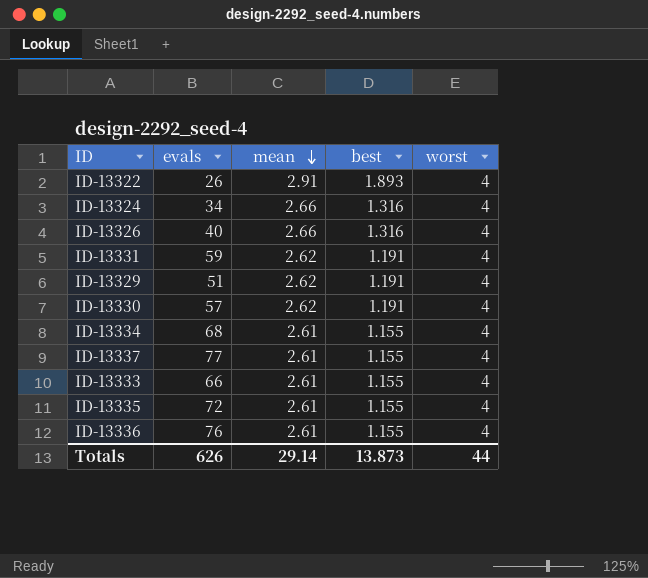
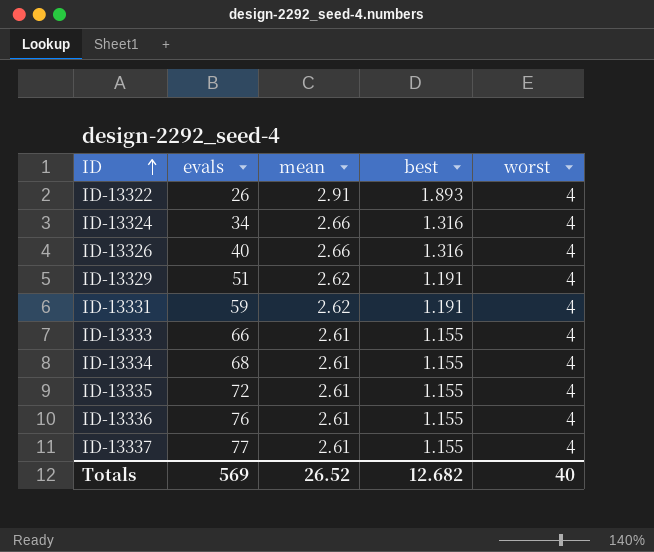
row order: mean descending -> ID ascending
row ID-13330: 57 | 2.62 | 1.191 | 4 -> none
Totals | evals: 626 -> 569
Totals | mean: 29.14 -> 26.52
Totals | best: 13.873 -> 12.682
Totals | worst: 44 -> 40

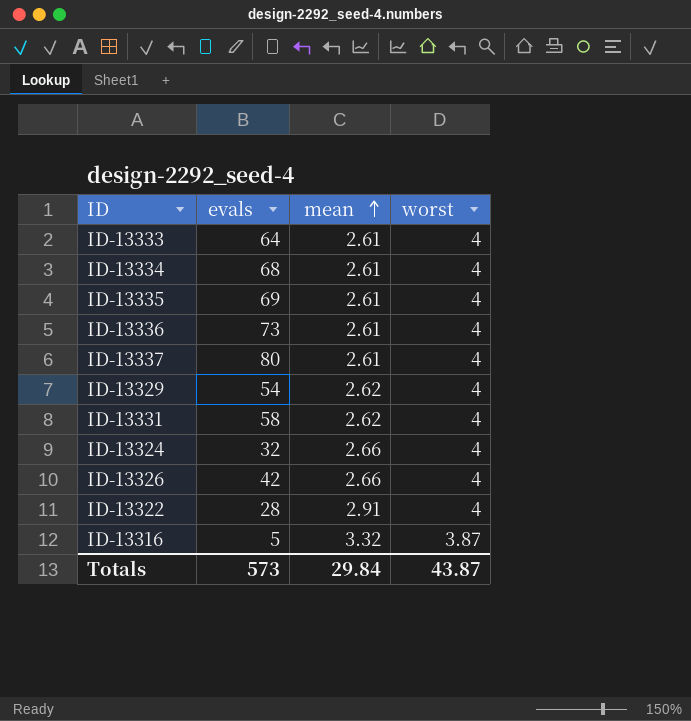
row order: ID ascending -> mean ascending
column best | position: 4 -> none
ID-13333 | evals: 66 -> 64
ID-13335 | evals: 72 -> 69
ID-13336 | evals: 76 -> 73
ID-13337 | evals: 77 -> 80
ID-13329 | evals: 51 -> 54
ID-13331 | evals: 59 -> 58
ID-13324 | evals: 34 -> 32
ID-13326 | evals: 40 -> 42
ID-13322 | evals: 26 -> 28
row ID-13316: none -> 5 | 3.32 | 3.87
Totals | evals: 569 -> 573
Totals | mean: 26.52 -> 29.84
Totals | worst: 40 -> 43.87

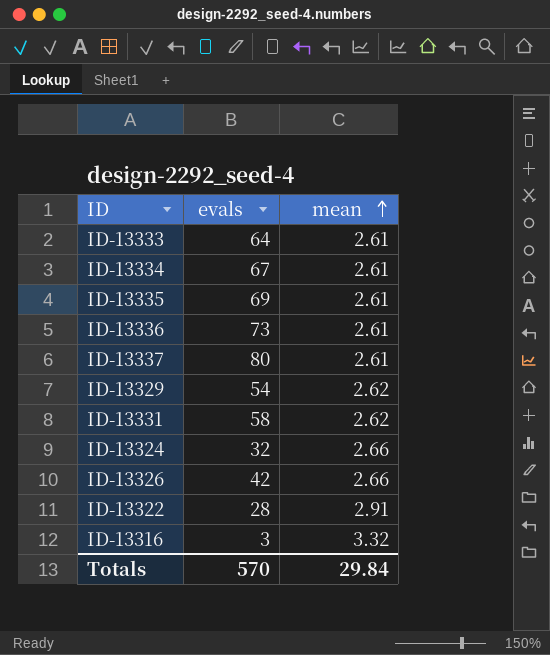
column worst | position: 4 -> none
ID-13334 | evals: 68 -> 67
ID-13316 | evals: 5 -> 3
Totals | evals: 573 -> 570

